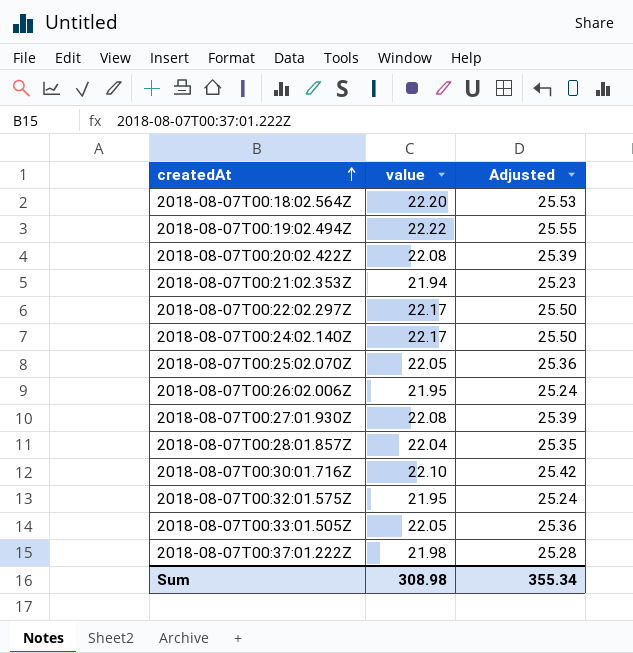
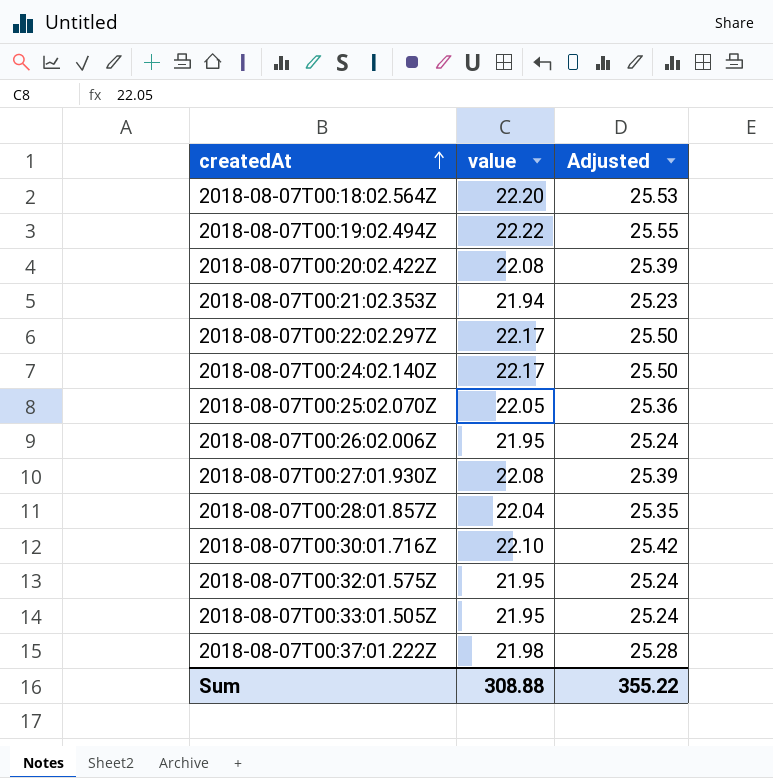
2018-08-07T00:33:01.505Z | value: 22.05 -> 21.95
2018-08-07T00:33:01.505Z | Adjusted: 25.36 -> 25.24
Sum | value: 308.98 -> 308.88
Sum | Adjusted: 355.34 -> 355.22

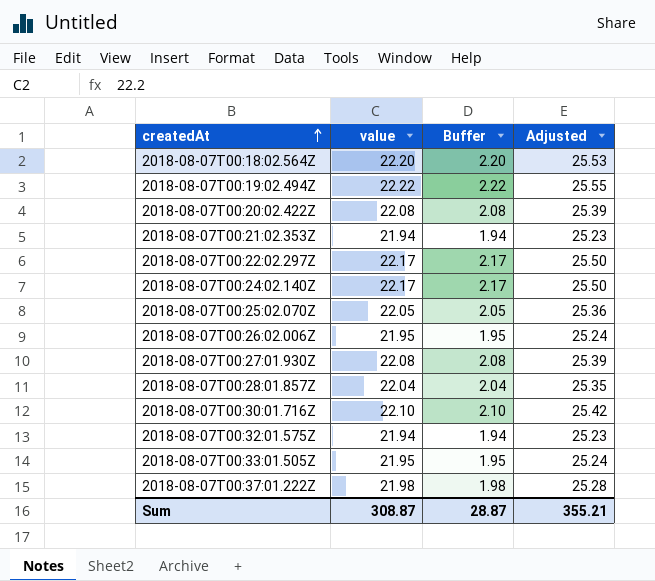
column Buffer | formula: none -> [value] - 20
2018-08-07T00:32:01.575Z | value: 21.95 -> 21.94
2018-08-07T00:32:01.575Z | Adjusted: 25.24 -> 25.23
Sum | value: 308.88 -> 308.87
Sum | Adjusted: 355.22 -> 355.21

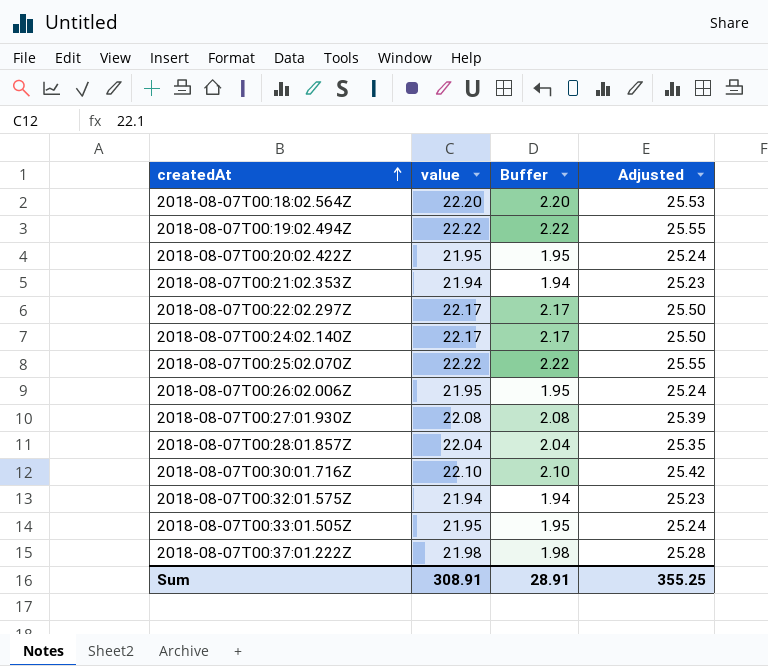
2018-08-07T00:20:02.422Z | value: 22.08 -> 21.95
2018-08-07T00:20:02.422Z | Buffer: 2.08 -> 1.95
2018-08-07T00:20:02.422Z | Adjusted: 25.39 -> 25.24
2018-08-07T00:25:02.070Z | value: 22.05 -> 22.22
2018-08-07T00:25:02.070Z | Buffer: 2.05 -> 2.22
2018-08-07T00:25:02.070Z | Adjusted: 25.36 -> 25.55
Sum | value: 308.87 -> 308.91
Sum | Buffer: 28.87 -> 28.91
Sum | Adjusted: 355.21 -> 355.25

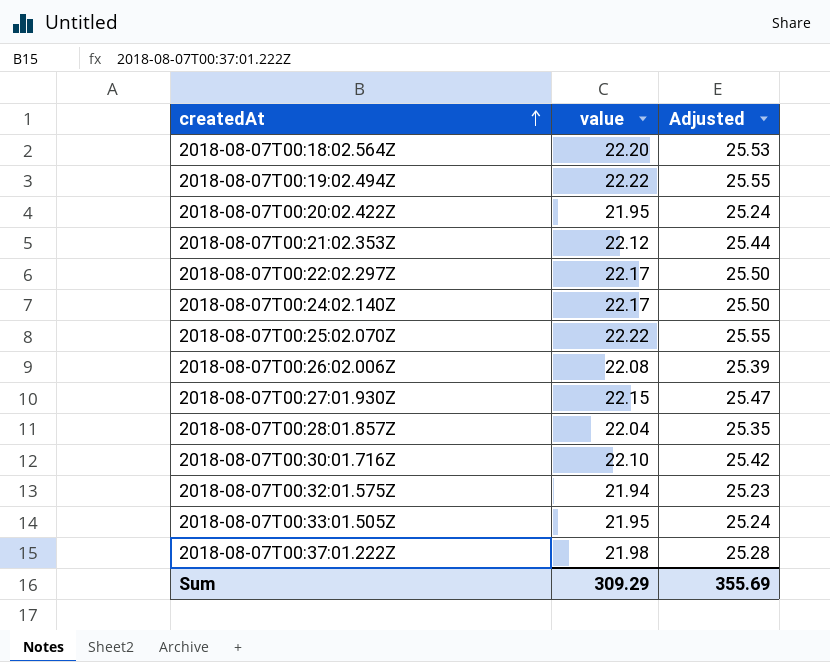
column Buffer | formula: [value] - 20 -> none
2018-08-07T00:21:02.353Z | value: 21.94 -> 22.12
2018-08-07T00:21:02.353Z | Adjusted: 25.23 -> 25.44
2018-08-07T00:26:02.006Z | value: 21.95 -> 22.08
2018-08-07T00:26:02.006Z | Adjusted: 25.24 -> 25.39
2018-08-07T00:27:01.930Z | value: 22.08 -> 22.15
2018-08-07T00:27:01.930Z | Adjusted: 25.39 -> 25.47
Sum | value: 308.91 -> 309.29
Sum | Adjusted: 355.25 -> 355.69

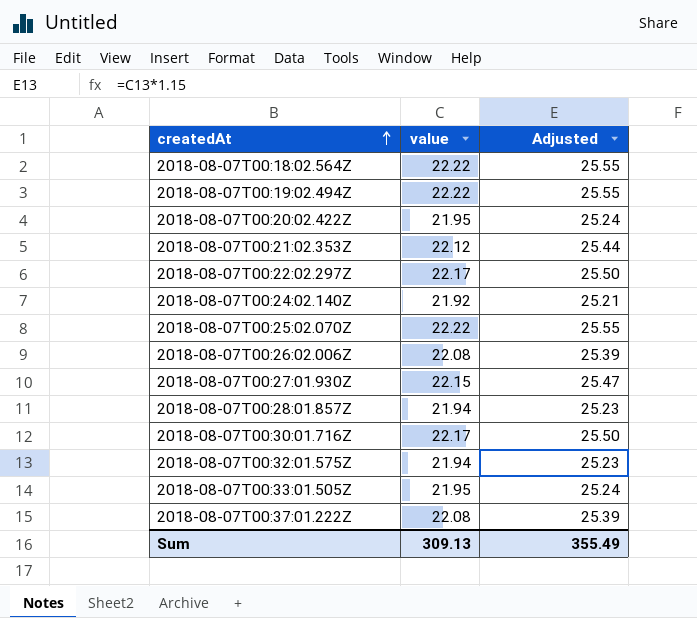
2018-08-07T00:18:02.564Z | value: 22.20 -> 22.22
2018-08-07T00:18:02.564Z | Adjusted: 25.53 -> 25.55
2018-08-07T00:24:02.140Z | value: 22.17 -> 21.92
2018-08-07T00:24:02.140Z | Adjusted: 25.50 -> 25.21
2018-08-07T00:28:01.857Z | value: 22.04 -> 21.94
2018-08-07T00:28:01.857Z | Adjusted: 25.35 -> 25.23
2018-08-07T00:30:01.716Z | value: 22.10 -> 22.17
2018-08-07T00:30:01.716Z | Adjusted: 25.42 -> 25.50
2018-08-07T00:37:01.222Z | value: 21.98 -> 22.08
2018-08-07T00:37:01.222Z | Adjusted: 25.28 -> 25.39
Sum | value: 309.29 -> 309.13
Sum | Adjusted: 355.69 -> 355.49

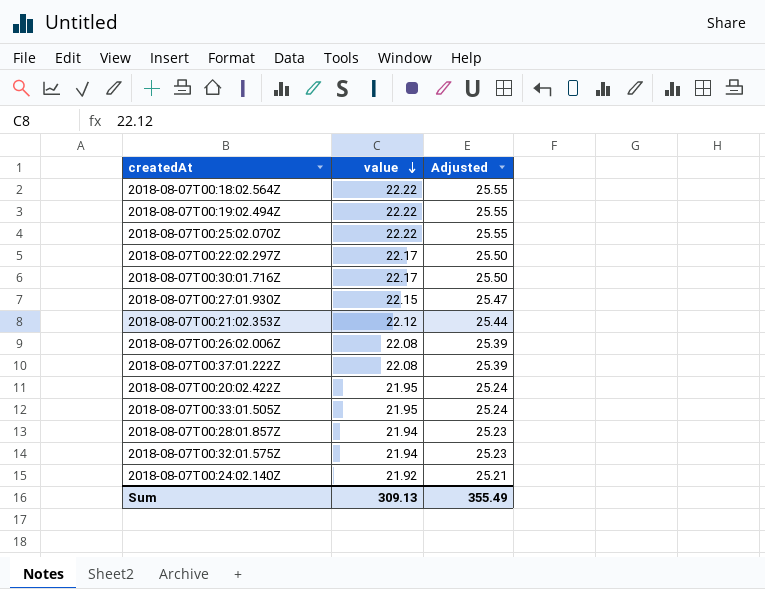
row order: createdAt ascending -> value descending

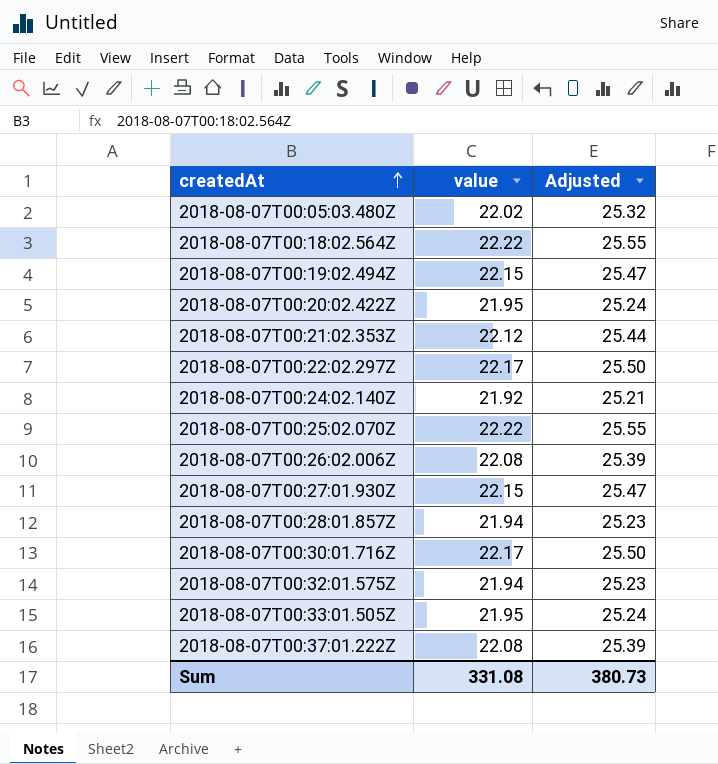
row order: value descending -> createdAt ascending
row 2018-08-07T00:05:03.480Z: none -> 22.02 | 25.32
2018-08-07T00:19:02.494Z | value: 22.22 -> 22.15
2018-08-07T00:19:02.494Z | Adjusted: 25.55 -> 25.47
Sum | value: 309.13 -> 331.08
Sum | Adjusted: 355.49 -> 380.73

